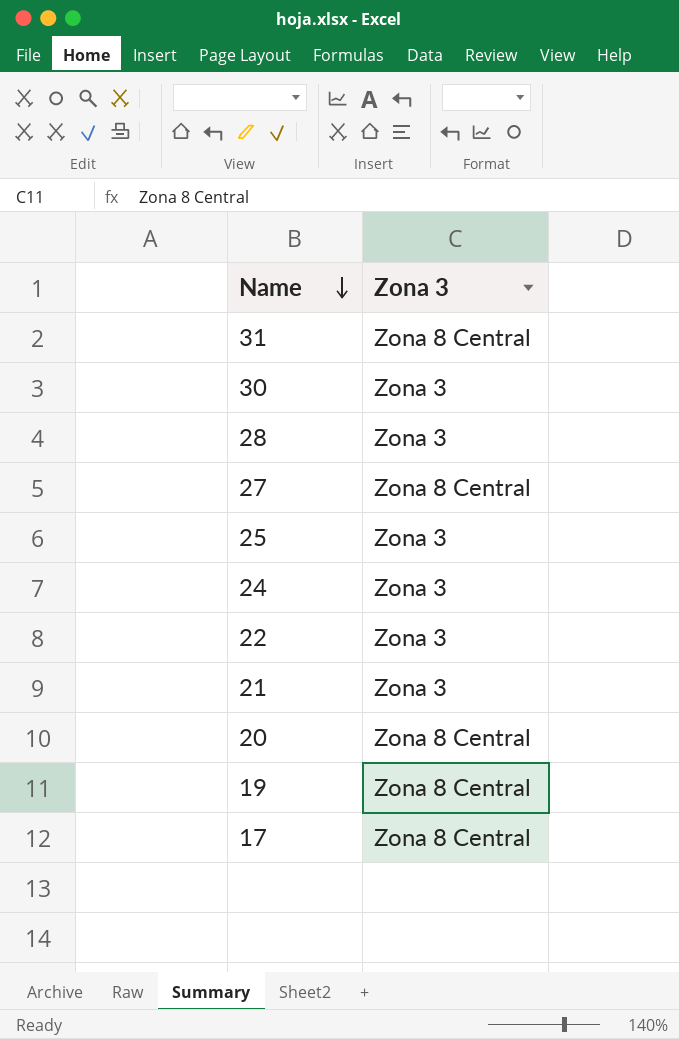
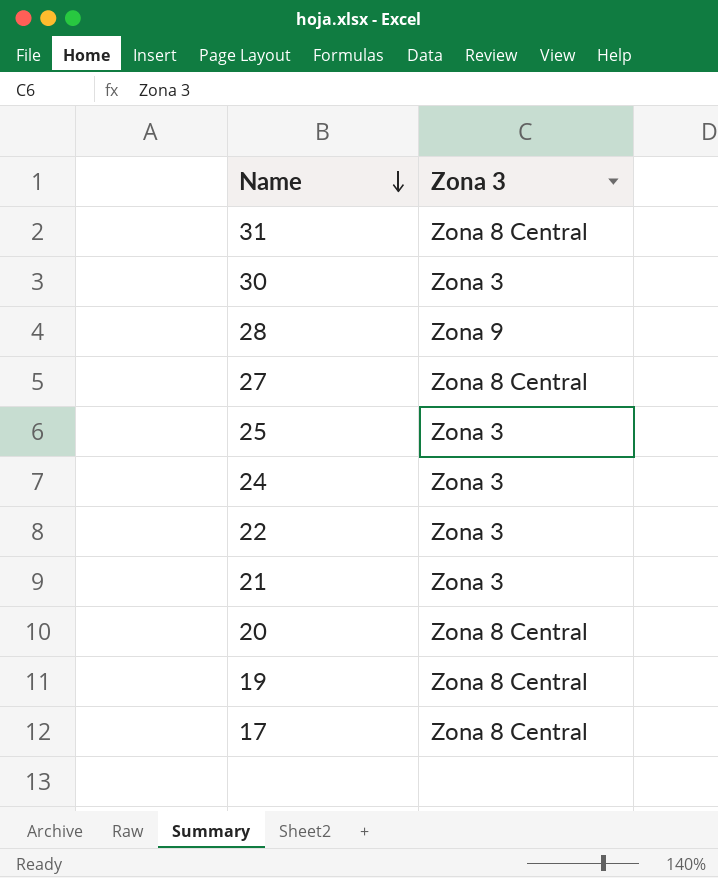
28 | Zona 3: Zona 3 -> Zona 9

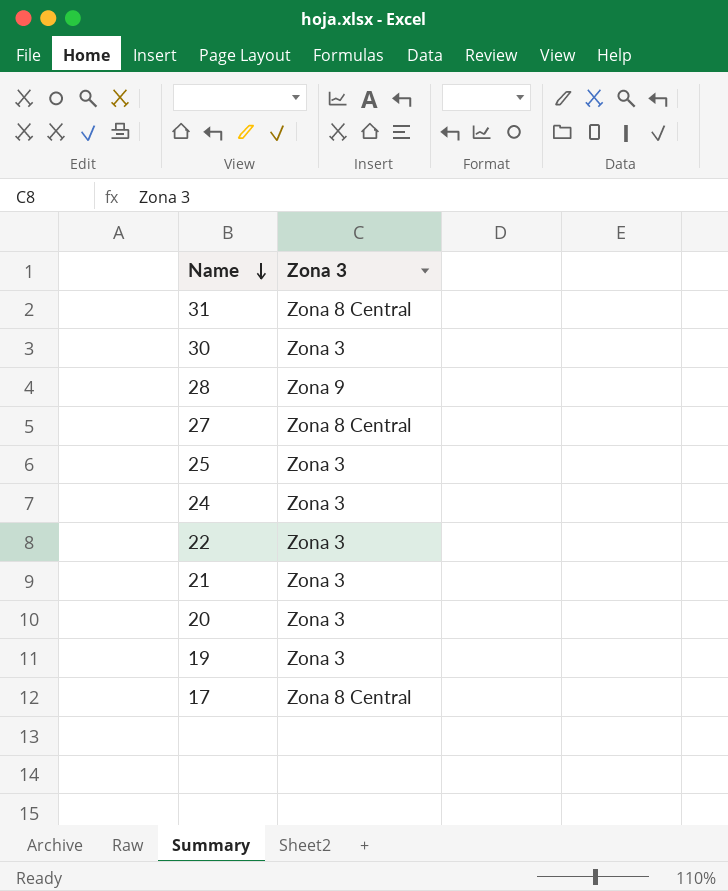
20 | Zona 3: Zona 8 Central -> Zona 3
19 | Zona 3: Zona 8 Central -> Zona 3

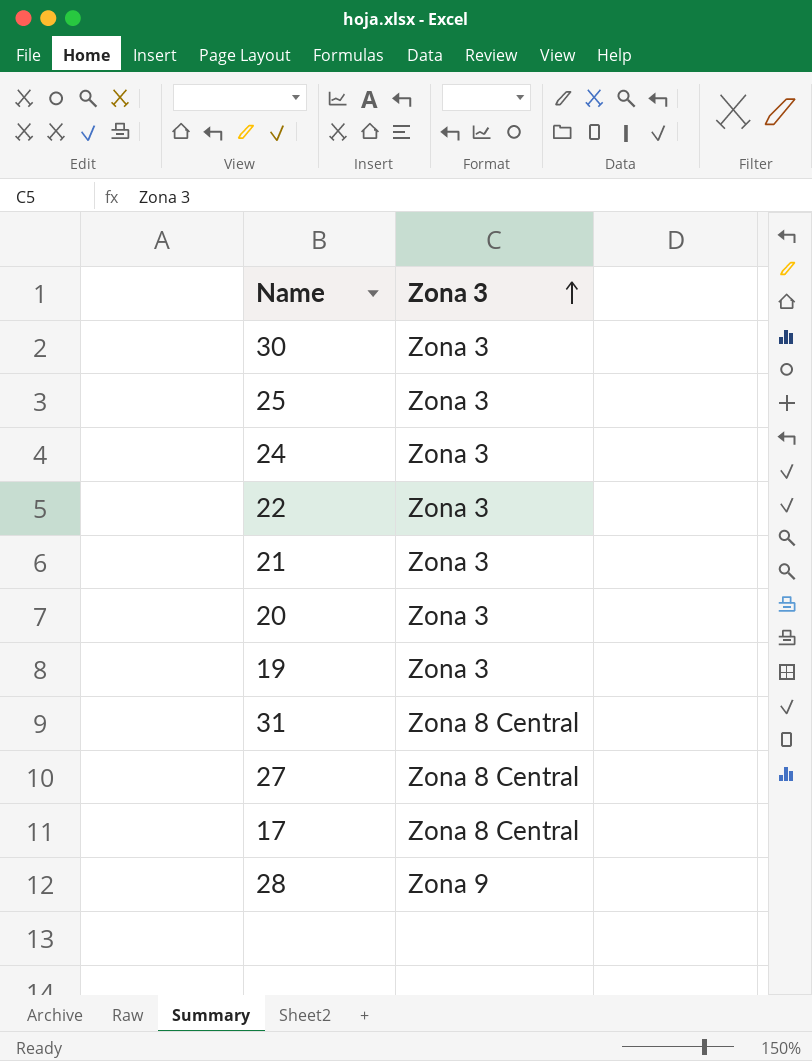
row order: Name descending -> Zona 3 ascending

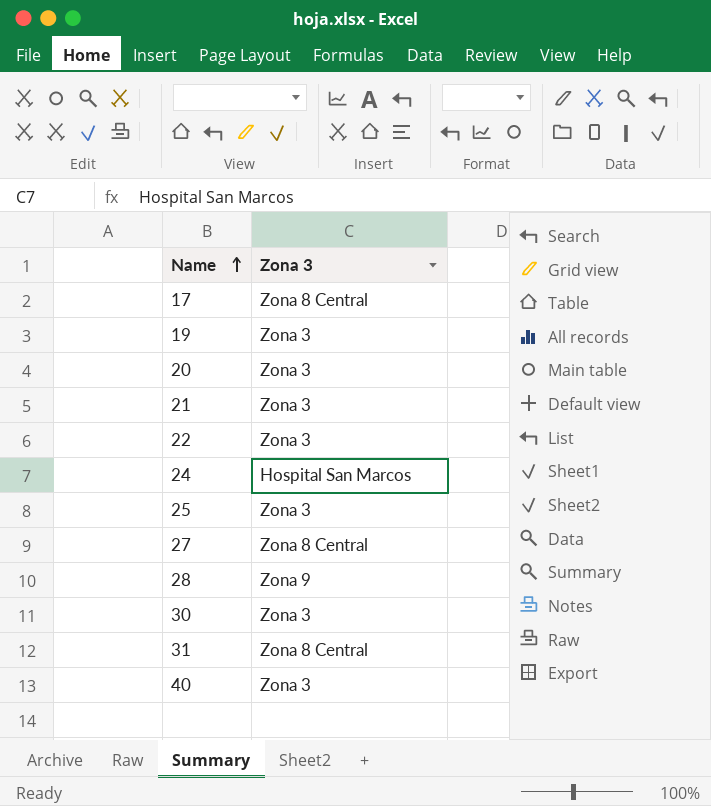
row order: Zona 3 ascending -> Name ascending
24 | Zona 3: Zona 3 -> Hospital San Marcos
row 40: none -> Zona 3

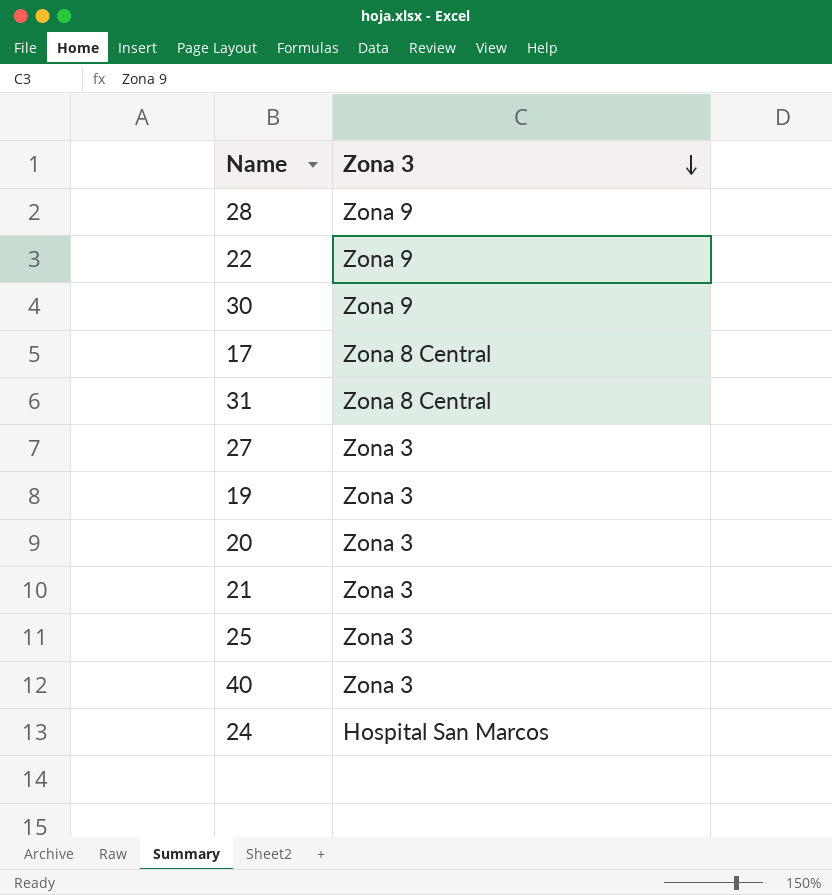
row order: Name ascending -> Zona 3 descending
22 | Zona 3: Zona 3 -> Zona 9
30 | Zona 3: Zona 3 -> Zona 9
27 | Zona 3: Zona 8 Central -> Zona 3

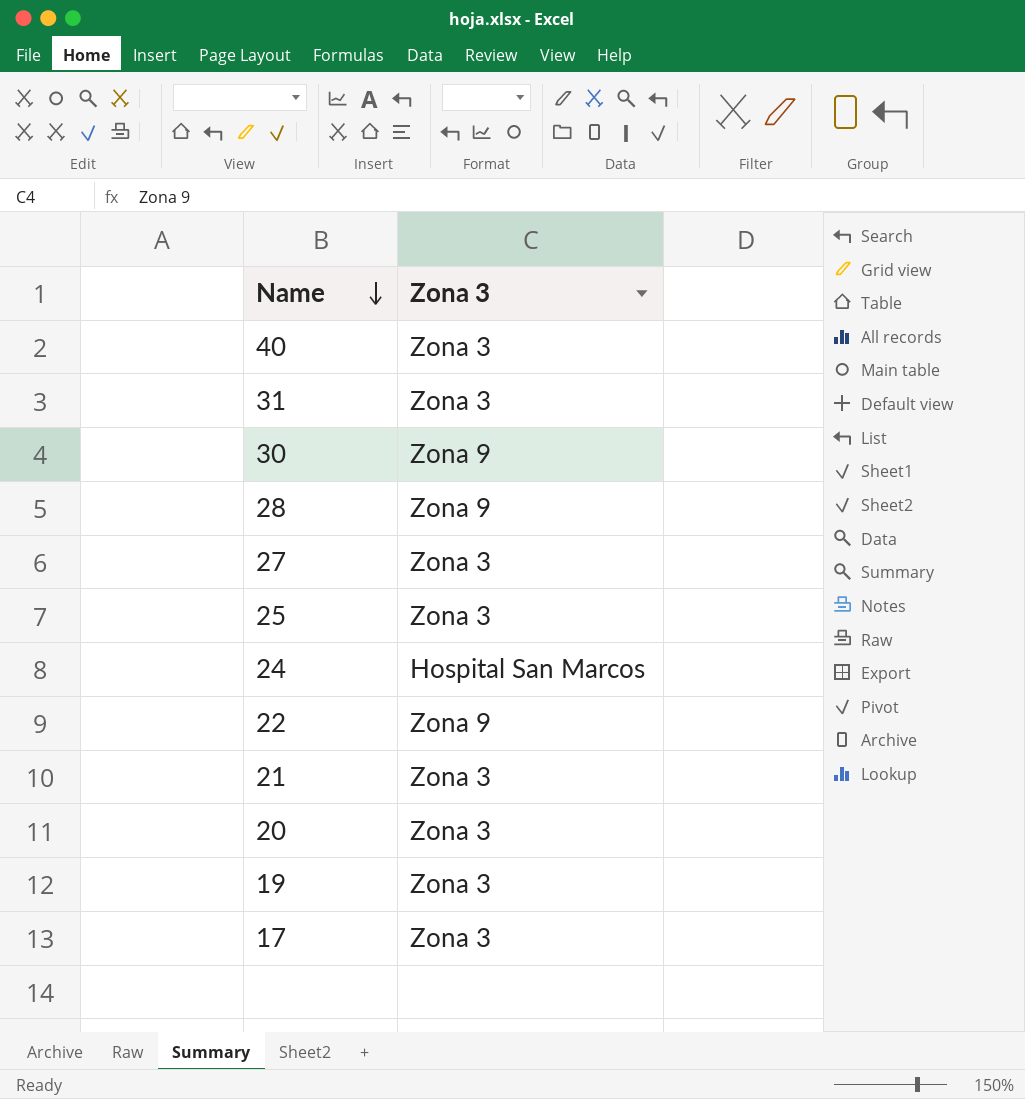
row order: Zona 3 descending -> Name descending
31 | Zona 3: Zona 8 Central -> Zona 3
17 | Zona 3: Zona 8 Central -> Zona 3

